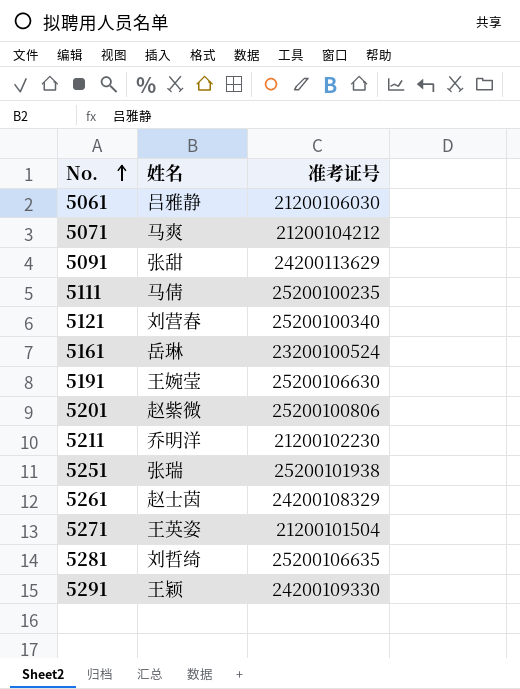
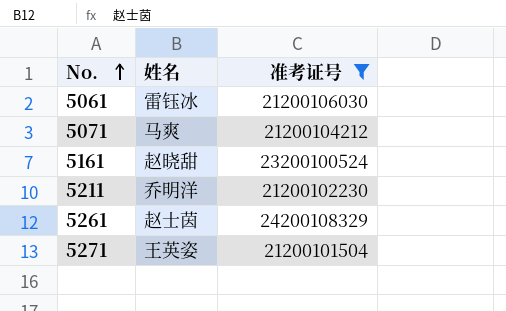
filter: none -> 准考证号 <= 24200108329
5061 | 姓名: 吕雅静 -> 雷钰冰
5161 | 姓名: 岳琳 -> 赵晓甜

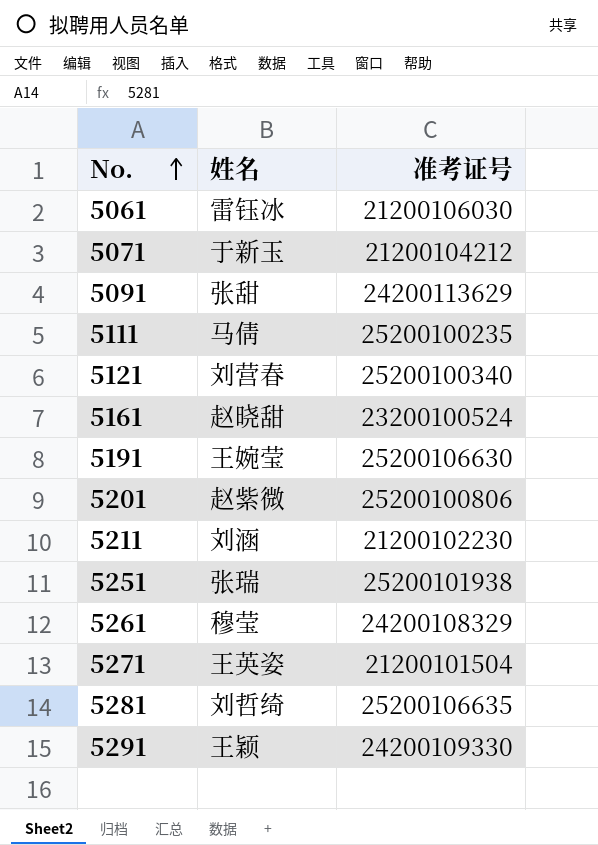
filter: 准考证号 <= 24200108329 -> none
5071 | 姓名: 马爽 -> 于新玉
5211 | 姓名: 乔明洋 -> 刘涵
5261 | 姓名: 赵士茵 -> 穆莹

